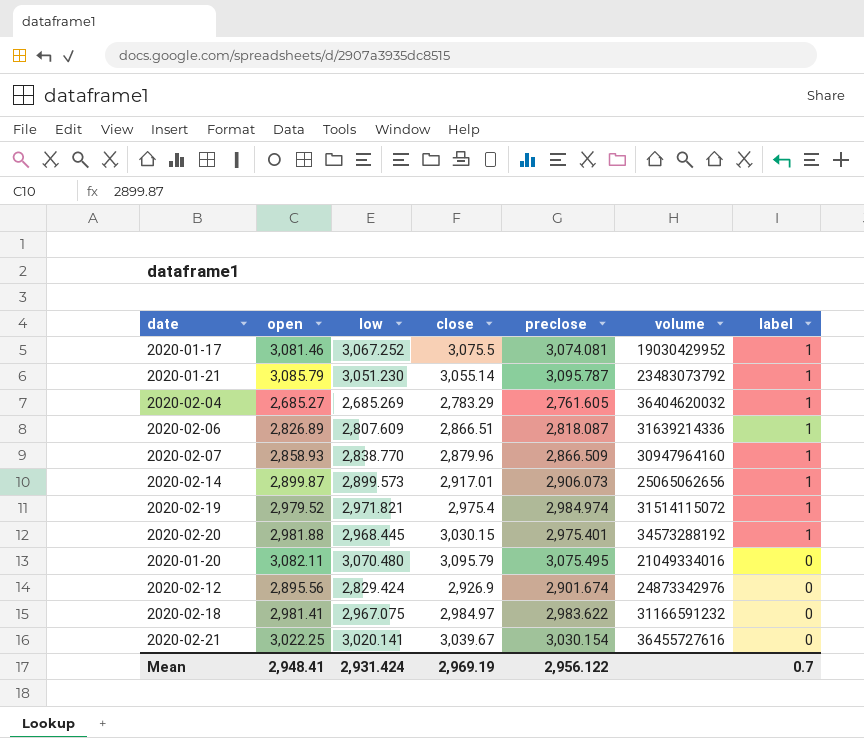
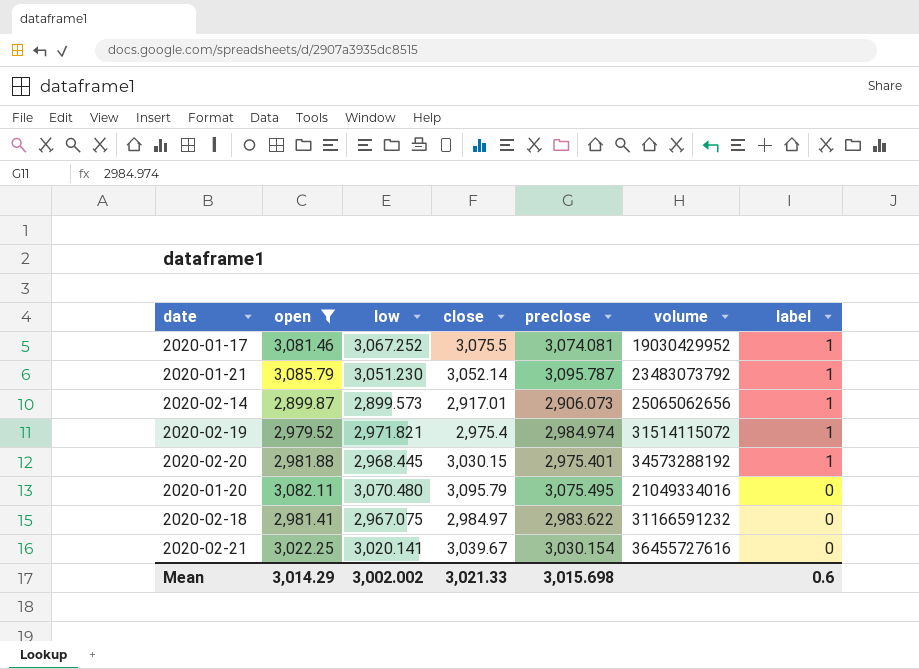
filter: none -> open >= 2,899.87
2020-01-21 | close: 3,055.14 -> 3,052.14
Mean | open: 2,948.41 -> 3,014.29
Mean | low: 2,931.424 -> 3,002.002
Mean | close: 2,969.19 -> 3,021.33
Mean | preclose: 2,956.122 -> 3,015.698
Mean | label: 0.7 -> 0.6

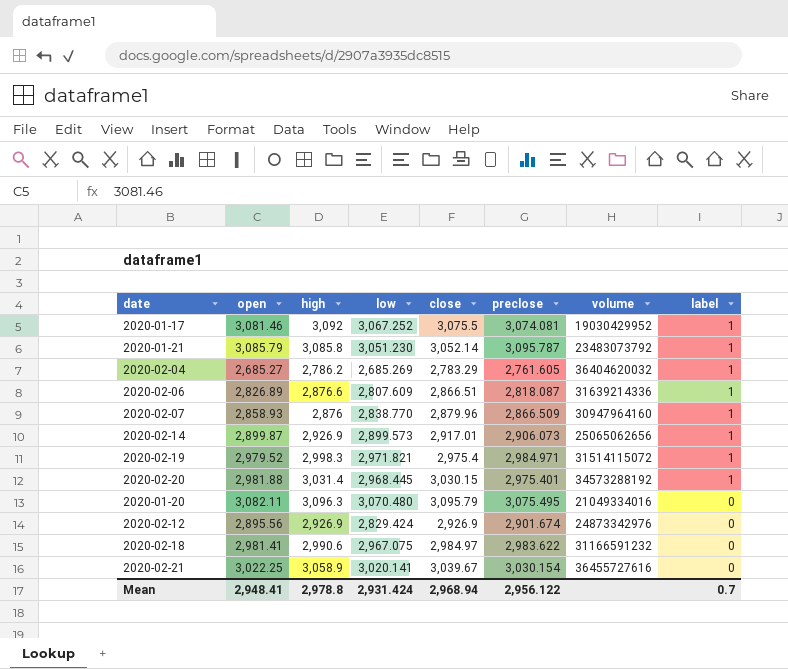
filter: open >= 2,899.87 -> none
column high | position: none -> 3
2020-02-19 | preclose: 2,984.974 -> 2,984.971
Mean | open: 3,014.29 -> 2,948.41
Mean | low: 3,002.002 -> 2,931.424
Mean | close: 3,021.33 -> 2,968.94
Mean | preclose: 3,015.698 -> 2,956.122
Mean | label: 0.6 -> 0.7

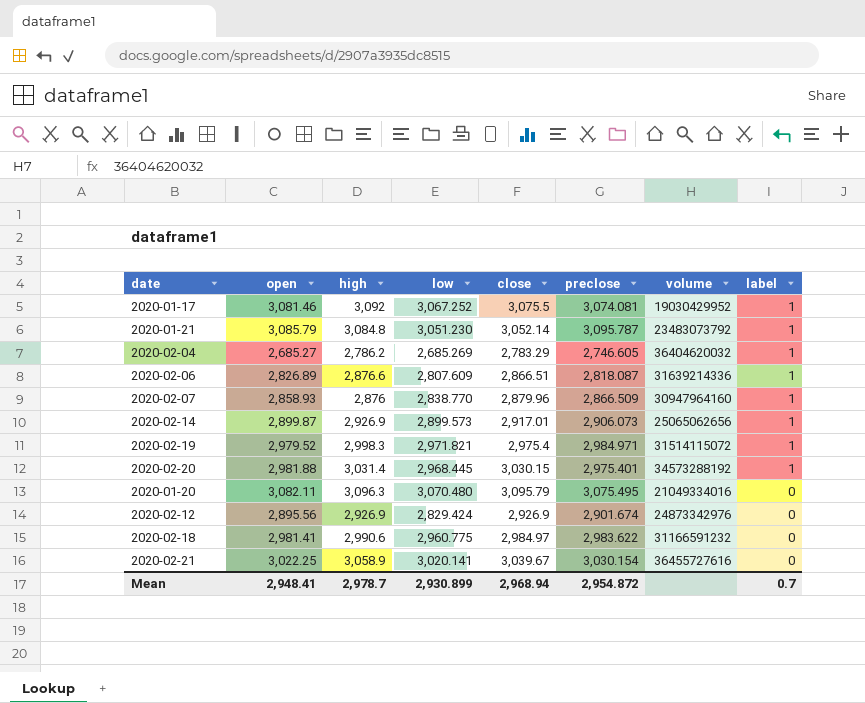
2020-01-21 | high: 3,085.8 -> 3,084.8
2020-02-04 | preclose: 2,761.605 -> 2,746.605
2020-02-18 | low: 2,967.075 -> 2,960.775
Mean | high: 2,978.8 -> 2,978.7
Mean | low: 2,931.424 -> 2,930.899
Mean | preclose: 2,956.122 -> 2,954.872

